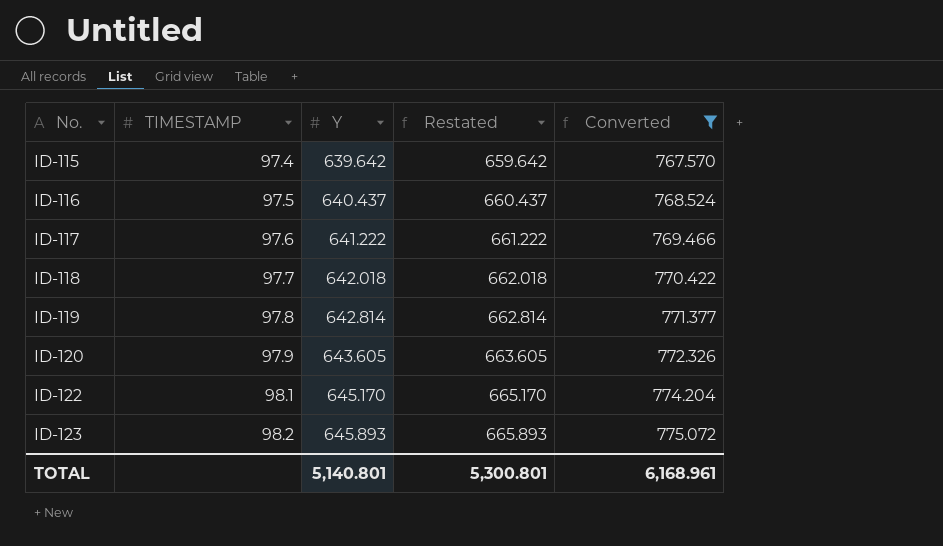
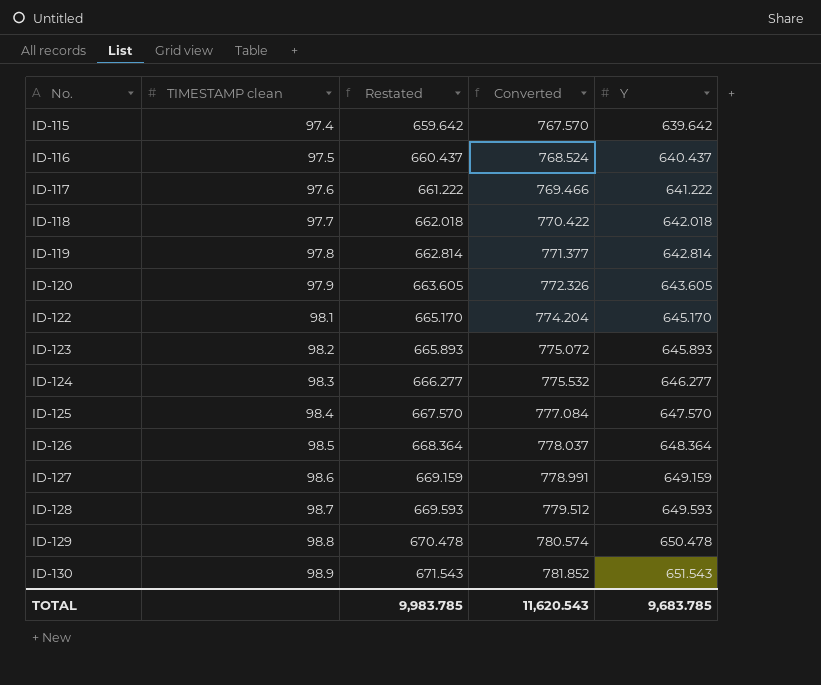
filter: Converted <= 775.072 -> none
column name: TIMESTAMP -> TIMESTAMP clean
column Y | position: 3 -> 5
TOTAL | Restated: 5,300.801 -> 9,983.785
TOTAL | Converted: 6,168.961 -> 11,620.543
TOTAL | Y: 5,140.801 -> 9,683.785

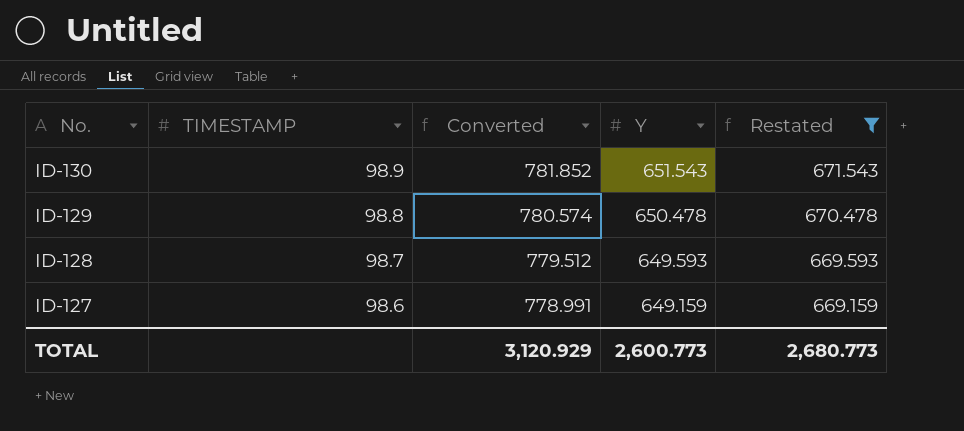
filter: none -> Restated >= 669.159
row order: No. ascending -> No. descending
column name: TIMESTAMP clean -> TIMESTAMP
column Restated | position: 3 -> 5
TOTAL | Converted: 11,620.543 -> 3,120.929
TOTAL | Y: 9,683.785 -> 2,600.773
TOTAL | Restated: 9,983.785 -> 2,680.773

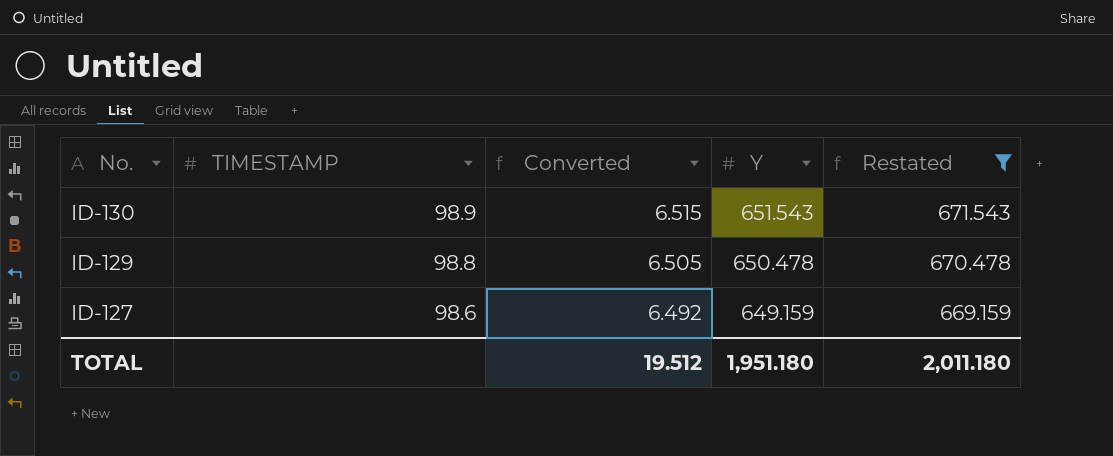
column Converted | formula: [Y] * 1.2 -> [Y] * 0.01
row ID-128: 98.7 | 779.512 | 649.593 | 669.593 -> none
TOTAL | Converted: 3,120.929 -> 19.512
TOTAL | Y: 2,600.773 -> 1,951.180
TOTAL | Restated: 2,680.773 -> 2,011.180

